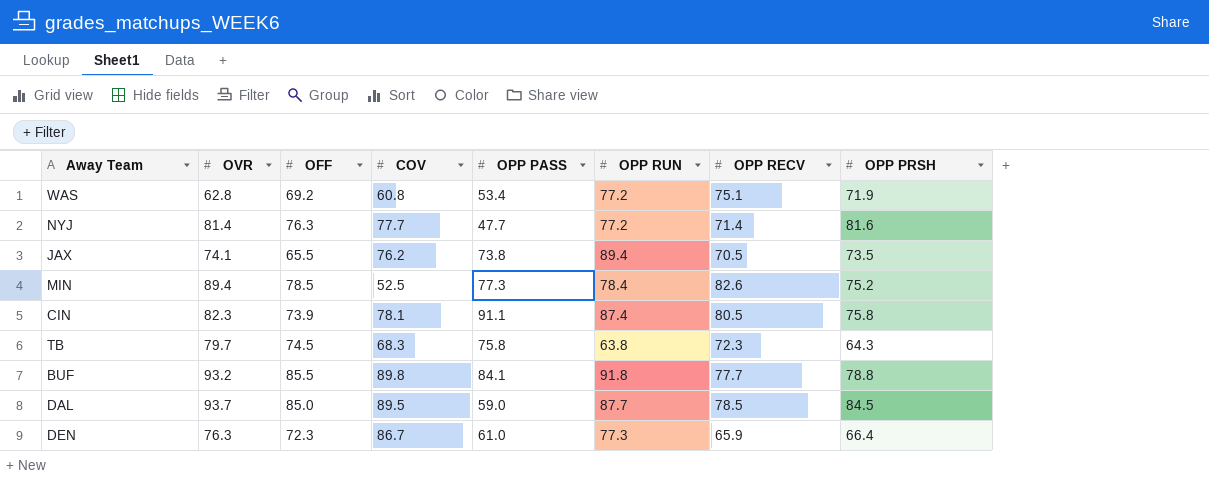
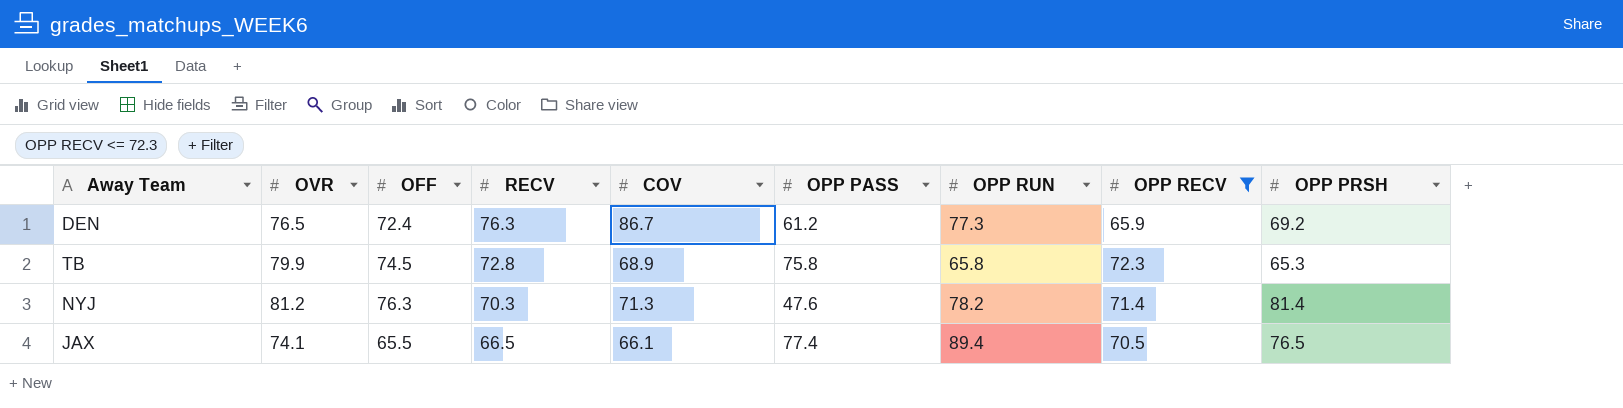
filter: none -> OPP RECV <= 72.3
row order: none -> RECV descending
column RECV | position: none -> 4
DEN | OVR: 76.3 -> 76.5
DEN | OFF: 72.3 -> 72.4
DEN | OPP PASS: 61.0 -> 61.2
DEN | OPP PRSH: 66.4 -> 69.2
TB | OVR: 79.7 -> 79.9
TB | COV: 68.3 -> 68.9
TB | OPP RUN: 63.8 -> 65.8
TB | OPP PRSH: 64.3 -> 65.3
NYJ | OVR: 81.4 -> 81.2
NYJ | COV: 77.7 -> 71.3
NYJ | OPP PASS: 47.7 -> 47.6
NYJ | OPP RUN: 77.2 -> 78.2
NYJ | OPP PRSH: 81.6 -> 81.4
JAX | COV: 76.2 -> 66.1
JAX | OPP PASS: 73.8 -> 77.4
JAX | OPP PRSH: 73.5 -> 76.5

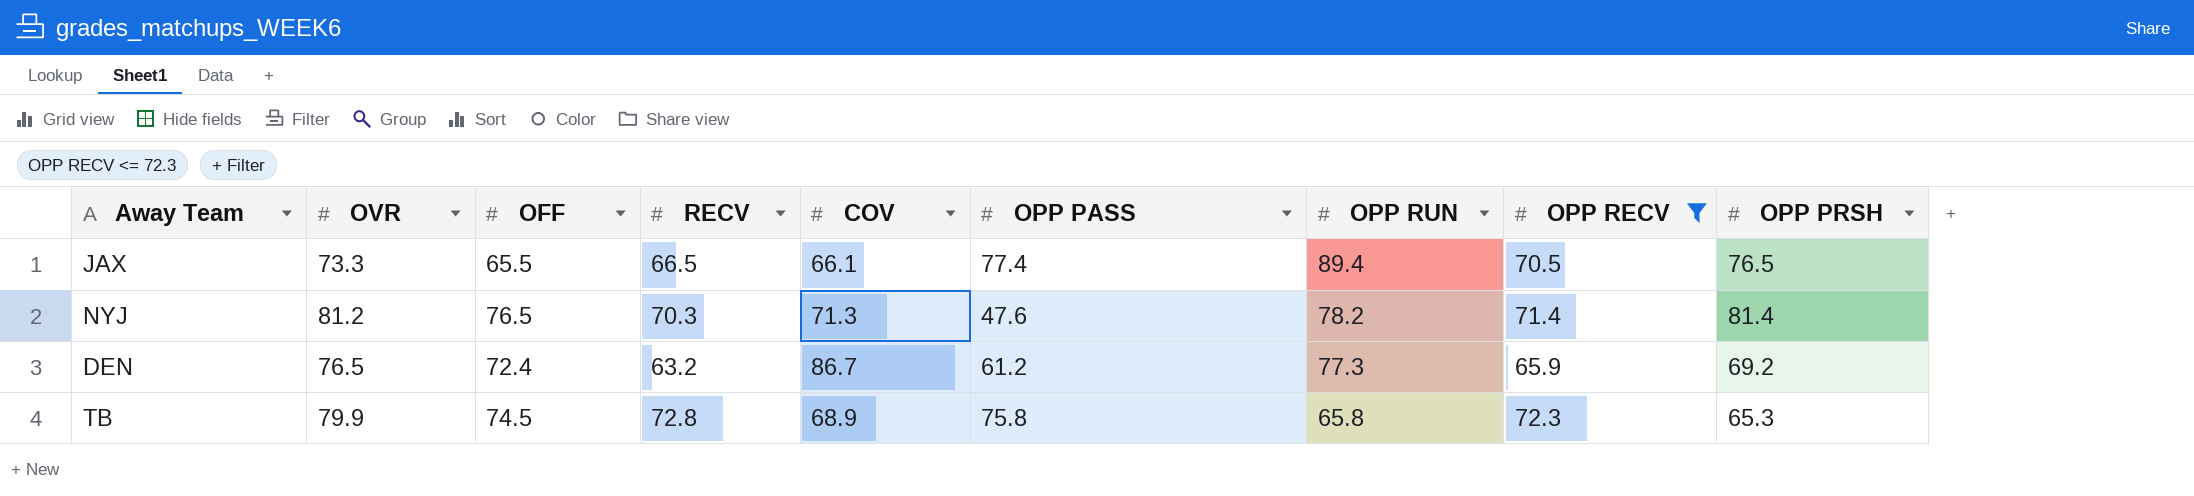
row order: RECV descending -> OPP RUN descending
JAX | OVR: 74.1 -> 73.3
NYJ | OFF: 76.3 -> 76.5
DEN | RECV: 76.3 -> 63.2

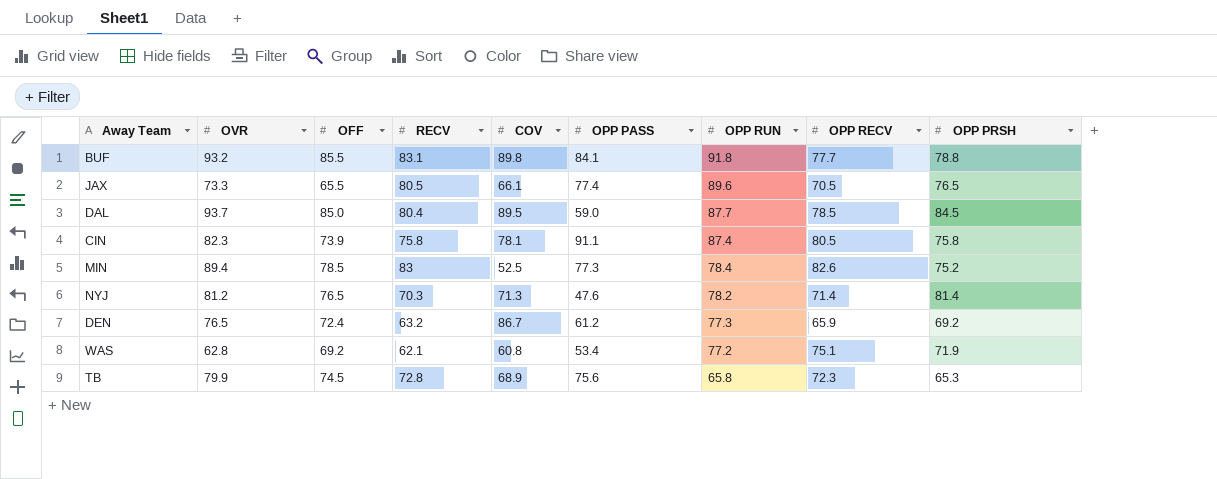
filter: OPP RECV <= 72.3 -> none
JAX | RECV: 66.5 -> 80.5
JAX | OPP RUN: 89.4 -> 89.6
TB | OPP PASS: 75.8 -> 75.6

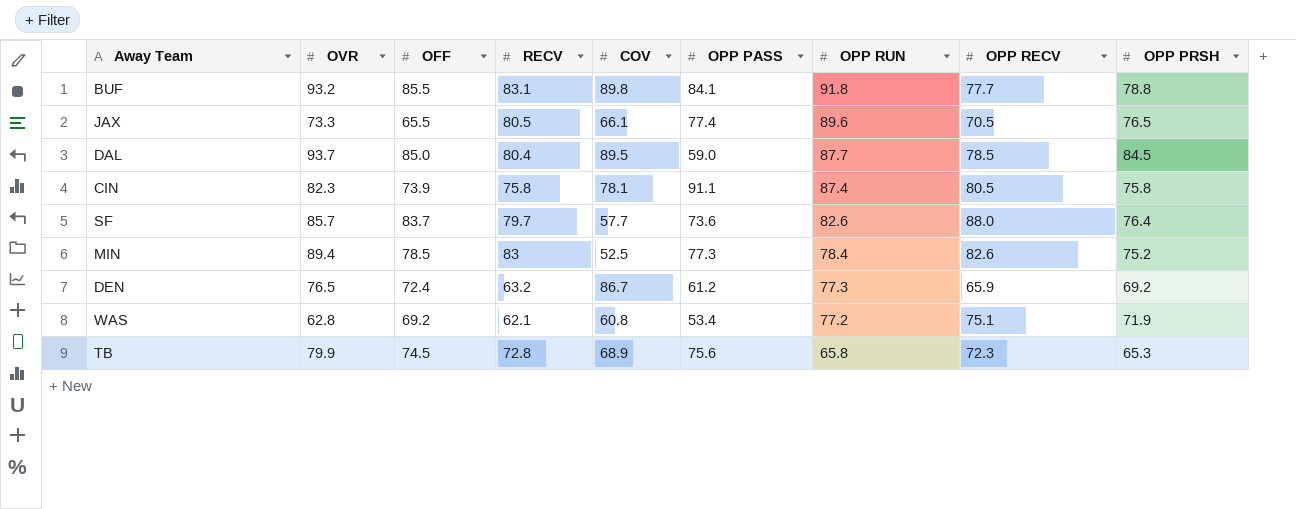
row NYJ: 81.2 | 76.5 | 70.3 | 71.3 | 47.6 | 78.2 | 71.4 | 81.4 -> none
row SF: none -> 85.7 | 83.7 | 79.7 | 57.7 | 73.6 | 82.6 | 88.0 | 76.4

